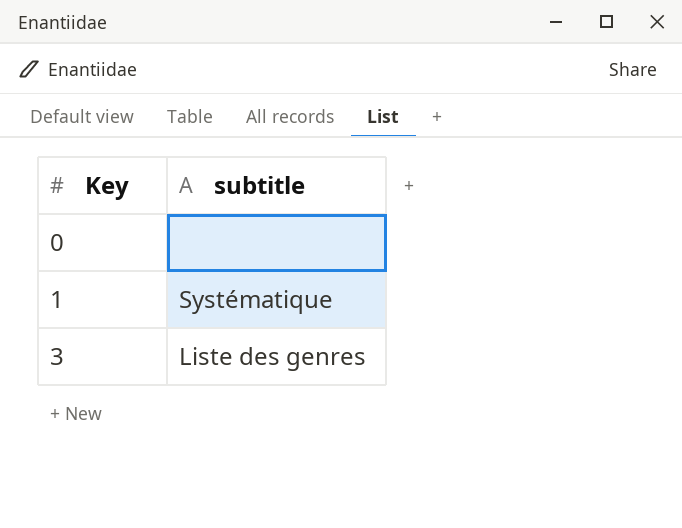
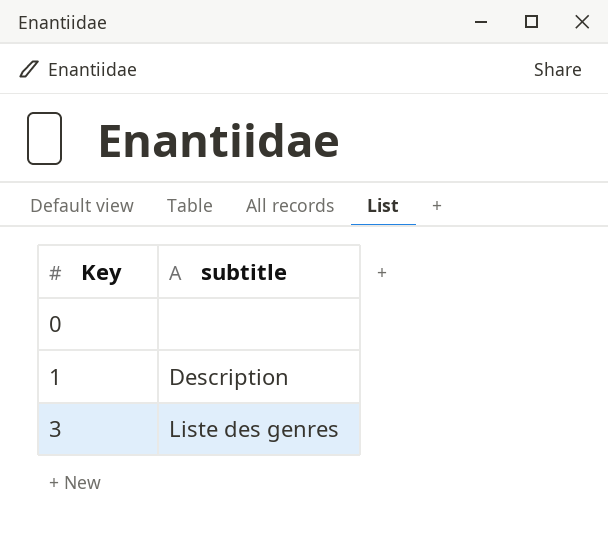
1 | subtitle: Systématique -> Description

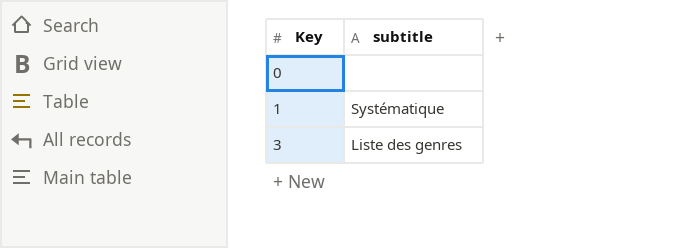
1 | subtitle: Description -> Systématique

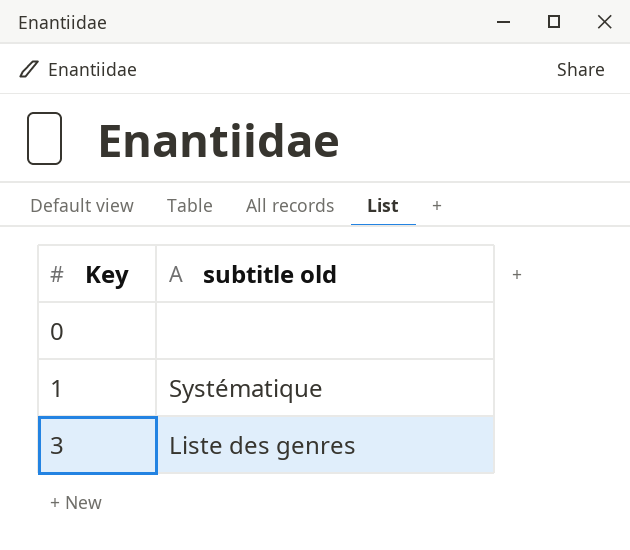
column name: subtitle -> subtitle old

